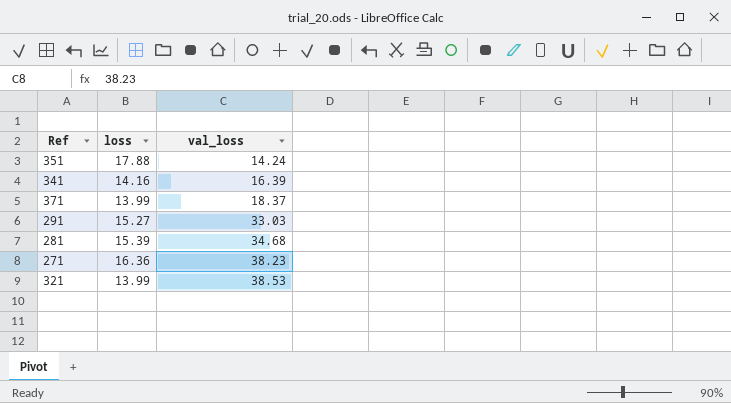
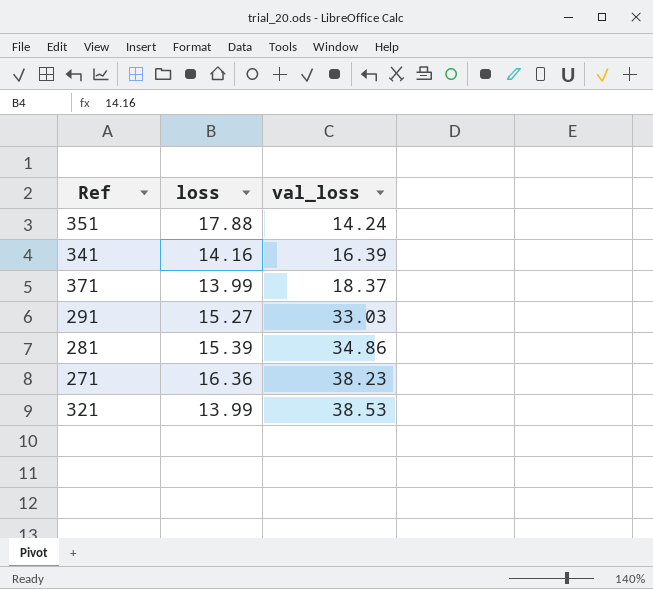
281 | val_loss: 34.68 -> 34.86

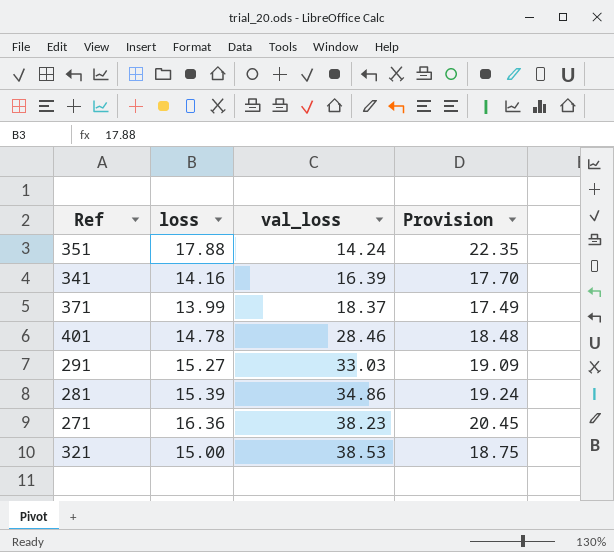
column Provision | formula: none -> [loss] * 1.25
row 401: none -> 14.78 | 28.46 | 18.48
321 | loss: 13.99 -> 15.00

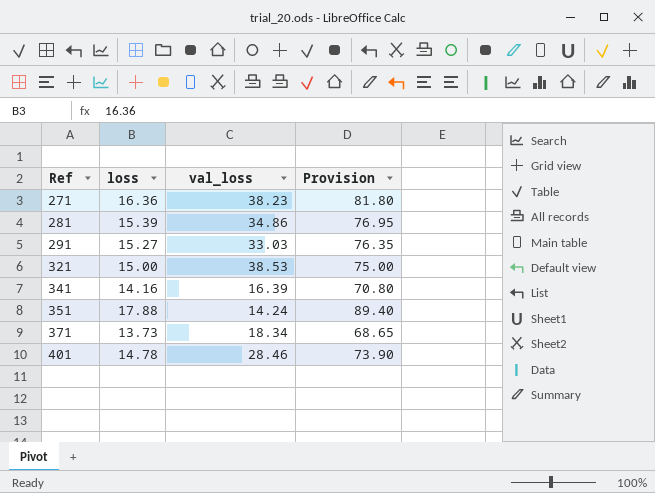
row order: val_loss ascending -> Ref ascending
column Provision | formula: [loss] * 1.25 -> [loss] * 5
371 | loss: 13.99 -> 13.73
371 | val_loss: 18.37 -> 18.34

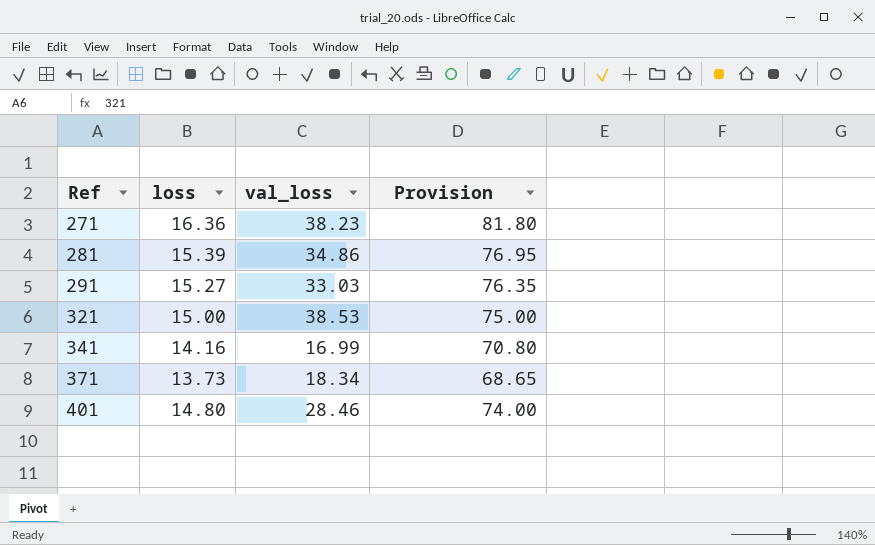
row 351: 17.88 | 14.24 | 89.40 -> none
341 | val_loss: 16.39 -> 16.99
401 | loss: 14.78 -> 14.80
401 | Provision: 73.90 -> 74.00

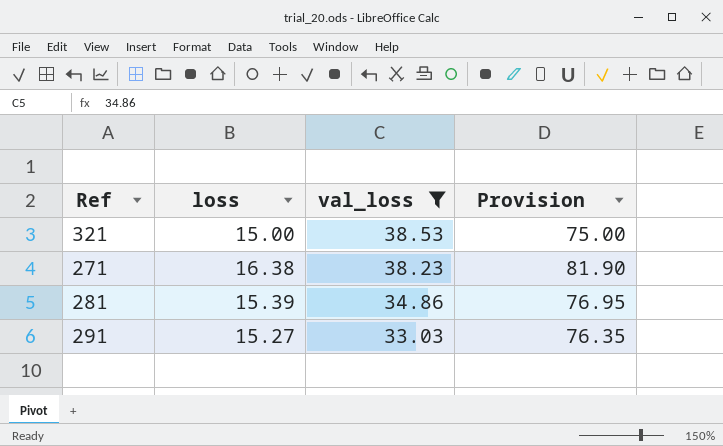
filter: none -> val_loss >= 33.03
row order: Ref ascending -> val_loss descending
271 | loss: 16.36 -> 16.38
271 | Provision: 81.80 -> 81.90

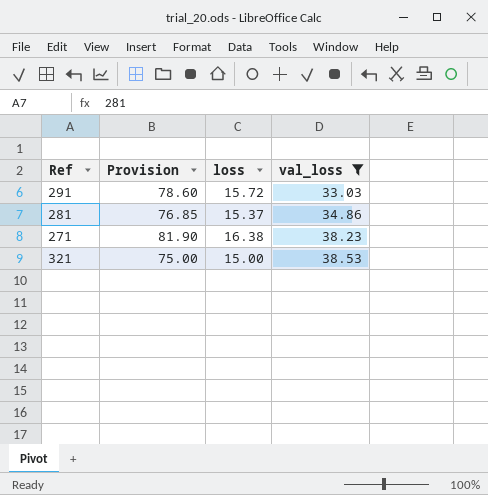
row order: val_loss descending -> val_loss ascending
column Provision | position: 4 -> 2
291 | Provision: 76.35 -> 78.60
291 | loss: 15.27 -> 15.72
281 | Provision: 76.95 -> 76.85
281 | loss: 15.39 -> 15.37

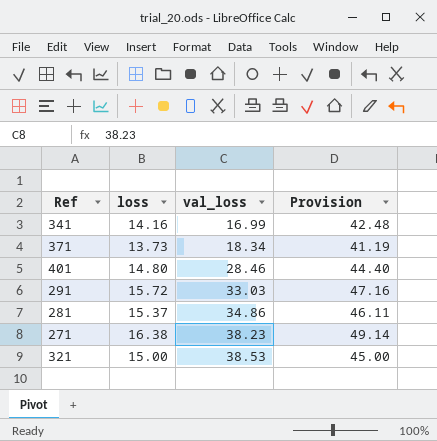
filter: val_loss >= 33.03 -> none
column Provision | formula: [loss] * 5 -> [loss] * 3
column Provision | position: 2 -> 4

